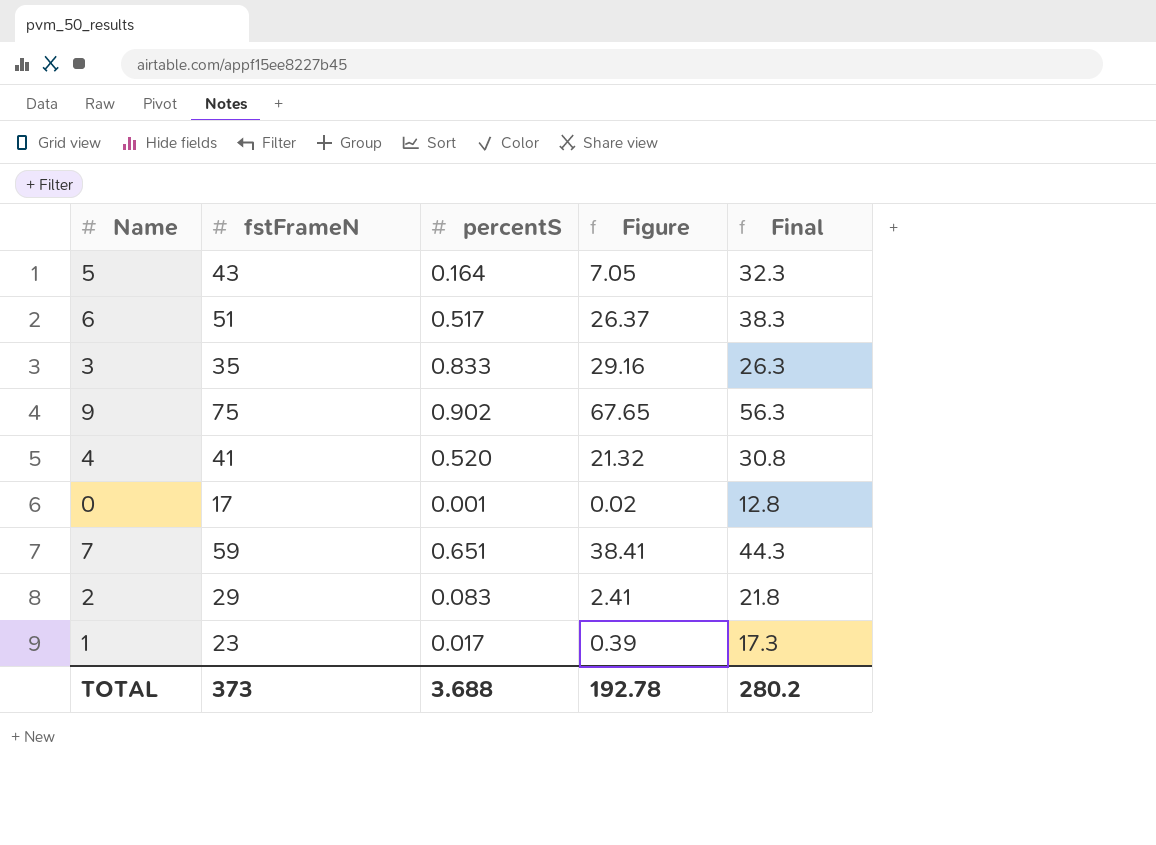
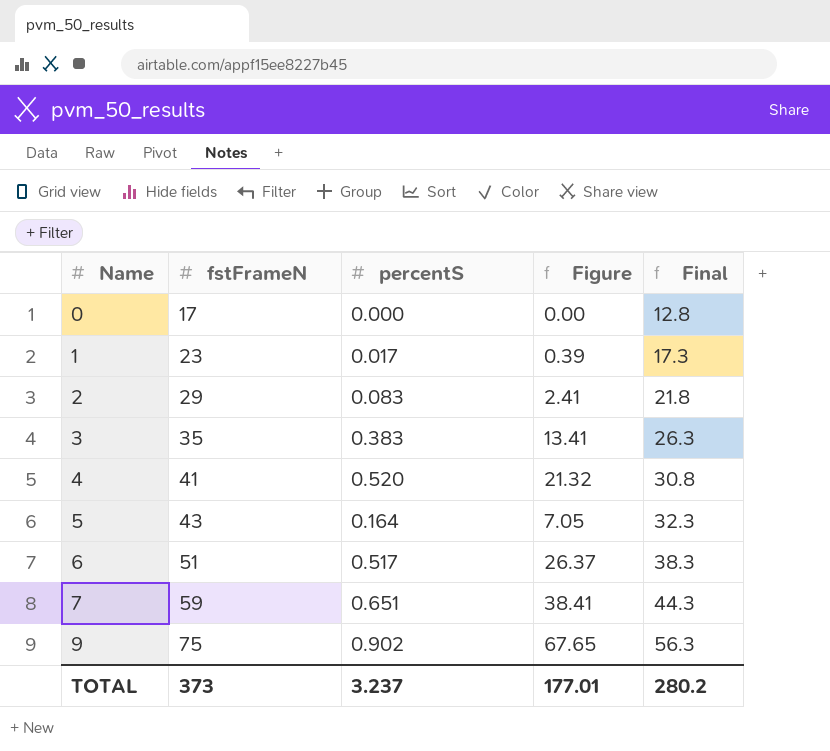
row order: none -> Name ascending
0 | percentS: 0.001 -> 0.000
0 | Figure: 0.02 -> 0.00
3 | percentS: 0.833 -> 0.383
3 | Figure: 29.16 -> 13.41
TOTAL | percentS: 3.688 -> 3.237
TOTAL | Figure: 192.78 -> 177.01

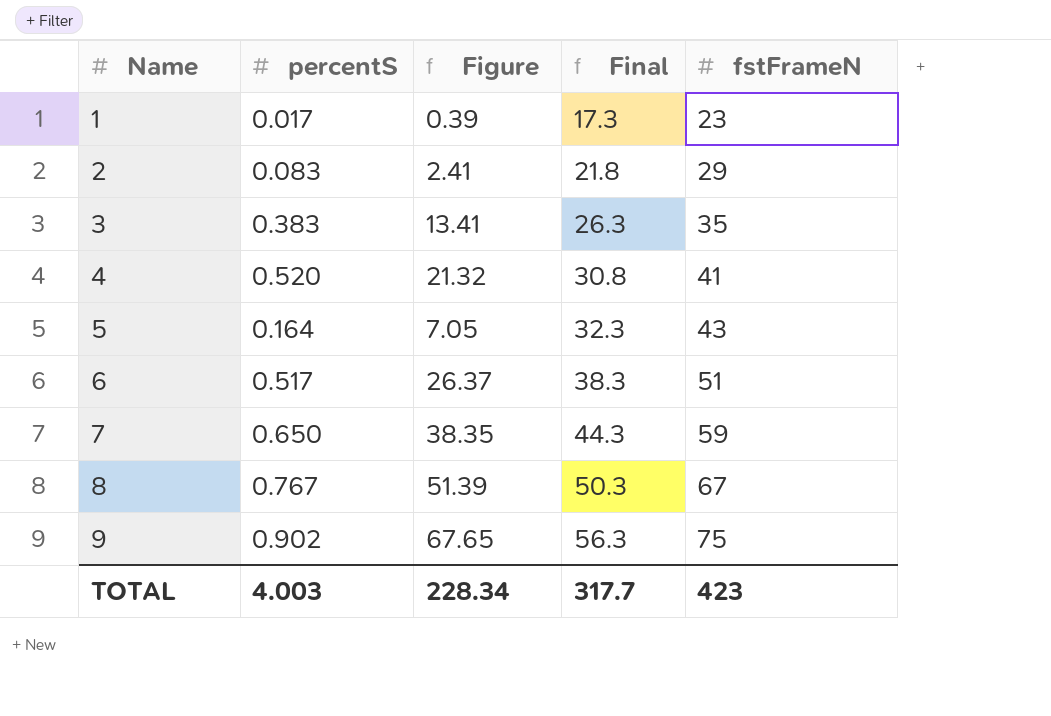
column fstFrameN | position: 2 -> 5
row 0: 17 | 0.000 | 0.00 | 12.8 -> none
7 | percentS: 0.651 -> 0.650
7 | Figure: 38.41 -> 38.35
row 8: none -> 0.767 | 51.39 | 50.3 | 67
TOTAL | percentS: 3.237 -> 4.003
TOTAL | Figure: 177.01 -> 228.34
TOTAL | Final: 280.2 -> 317.7
TOTAL | fstFrameN: 373 -> 423

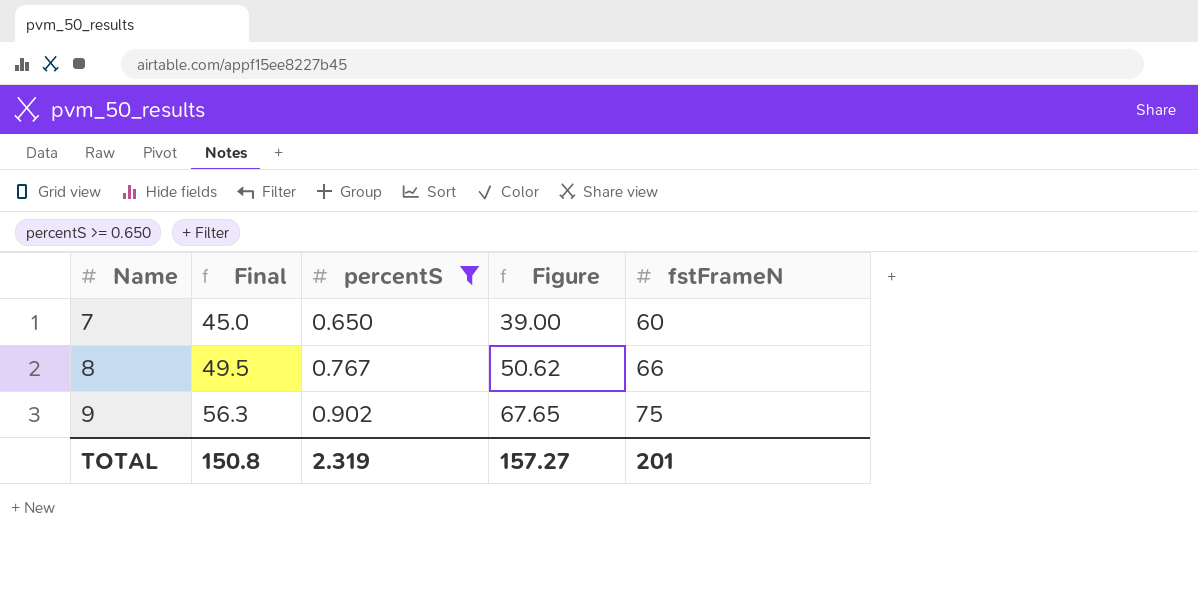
filter: none -> percentS >= 0.650
column Final | position: 4 -> 2
7 | Final: 44.3 -> 45.0
7 | Figure: 38.35 -> 39.00
7 | fstFrameN: 59 -> 60
8 | Final: 50.3 -> 49.5
8 | Figure: 51.39 -> 50.62
8 | fstFrameN: 67 -> 66
TOTAL | Final: 317.7 -> 150.8
TOTAL | percentS: 4.003 -> 2.319
TOTAL | Figure: 228.34 -> 157.27
TOTAL | fstFrameN: 423 -> 201

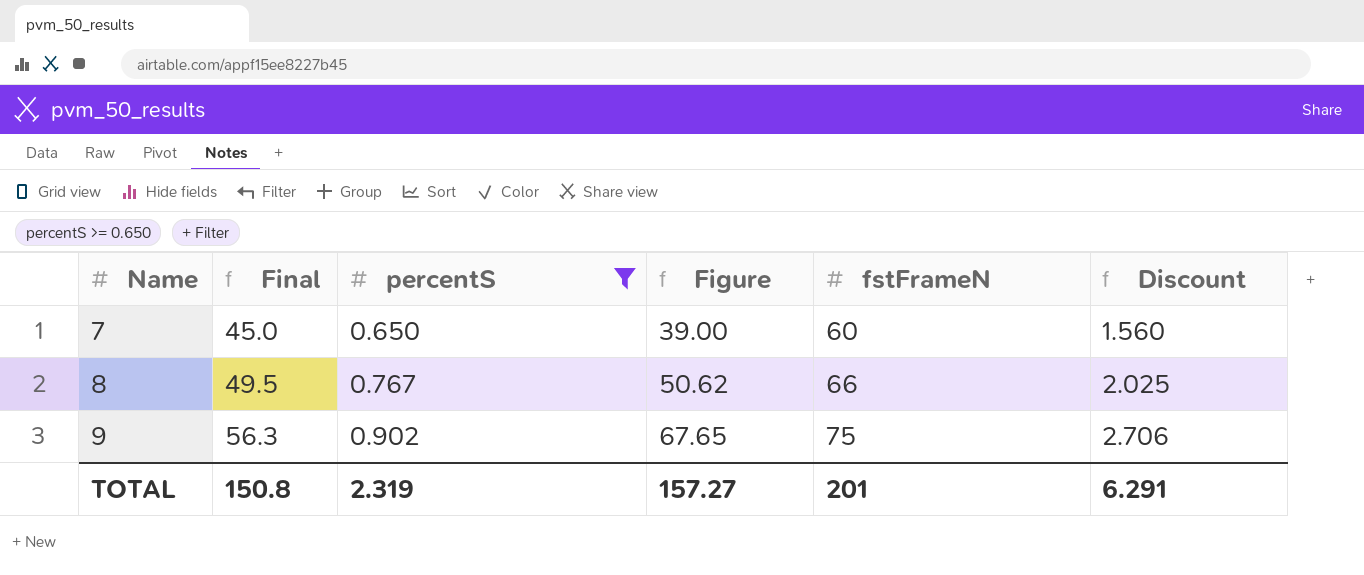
column Discount | formula: none -> [Figure] * 0.04

